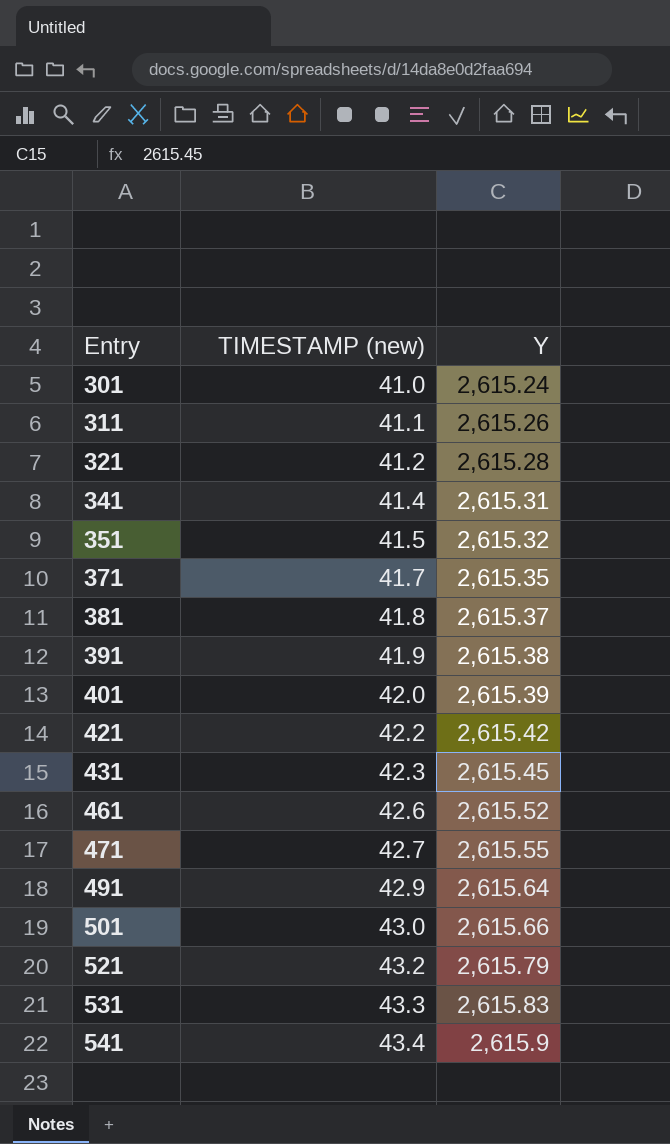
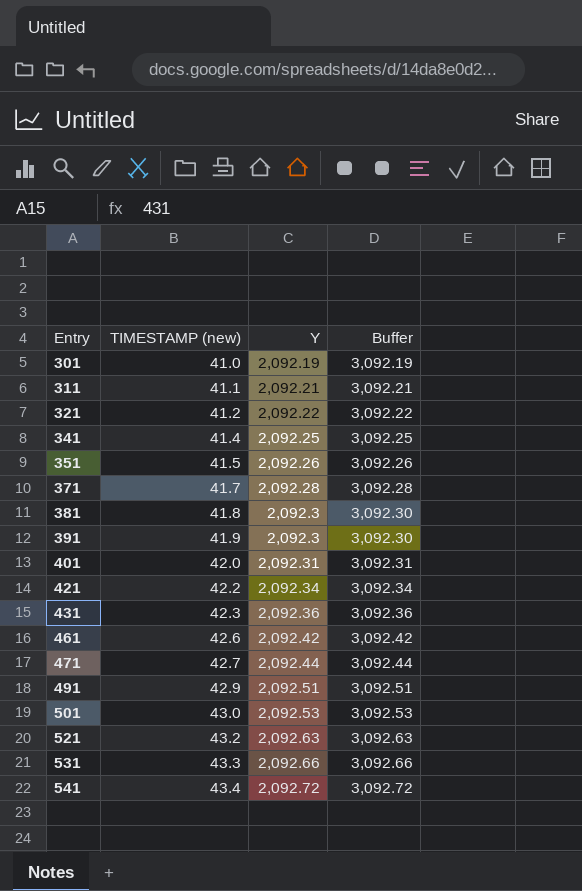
column Buffer | formula: none -> [Y] + 1000
301 | Y: 2,615.24 -> 2,092.19
311 | Y: 2,615.26 -> 2,092.21
321 | Y: 2,615.28 -> 2,092.22
341 | Y: 2,615.31 -> 2,092.25
351 | Y: 2,615.32 -> 2,092.26
371 | Y: 2,615.35 -> 2,092.28
381 | Y: 2,615.37 -> 2,092.3
391 | Y: 2,615.38 -> 2,092.3
401 | Y: 2,615.39 -> 2,092.31
421 | Y: 2,615.42 -> 2,092.34
431 | Y: 2,615.45 -> 2,092.36
461 | Y: 2,615.52 -> 2,092.42
471 | Y: 2,615.55 -> 2,092.44
491 | Y: 2,615.64 -> 2,092.51
501 | Y: 2,615.66 -> 2,092.53
521 | Y: 2,615.79 -> 2,092.63
531 | Y: 2,615.83 -> 2,092.66
541 | Y: 2,615.9 -> 2,092.72

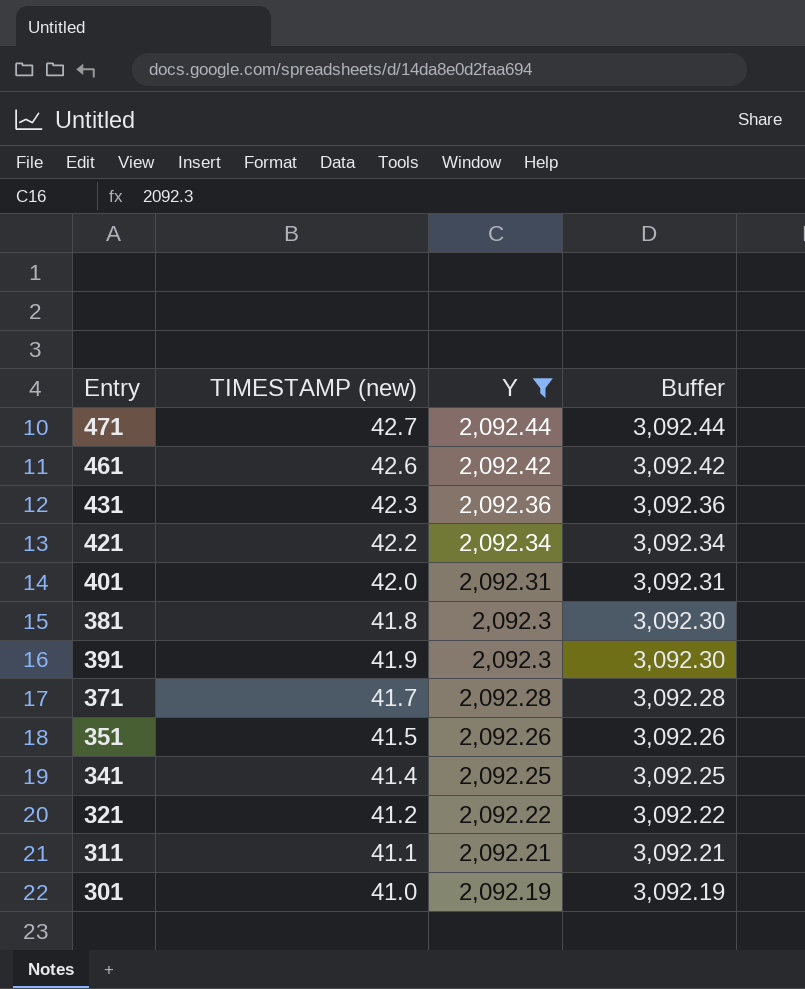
filter: none -> Y <= 2,092.44
row order: Entry ascending -> Y descending

